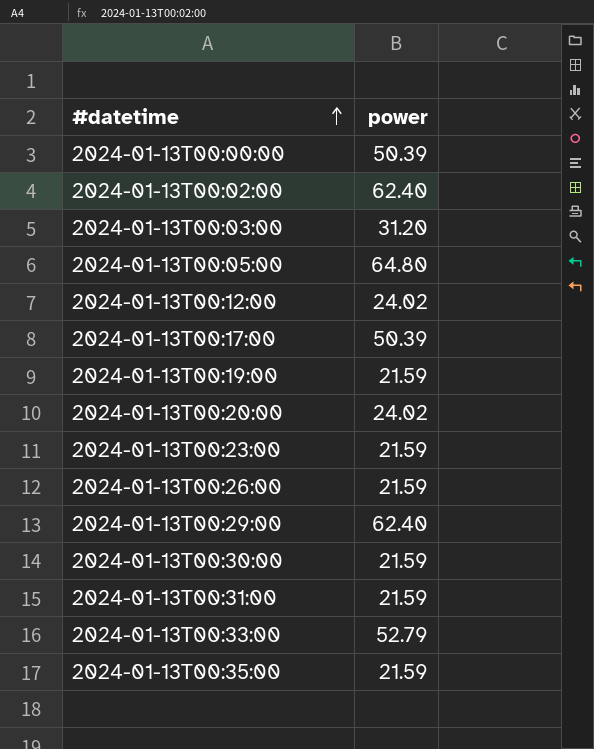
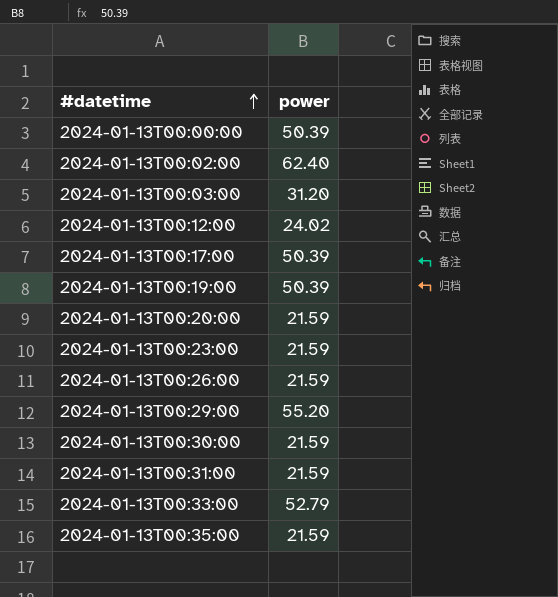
row 2024-01-13T00:05:00: 64.80 -> none
2024-01-13T00:19:00 | power: 21.59 -> 50.39
2024-01-13T00:20:00 | power: 24.02 -> 21.59
2024-01-13T00:29:00 | power: 62.40 -> 55.20

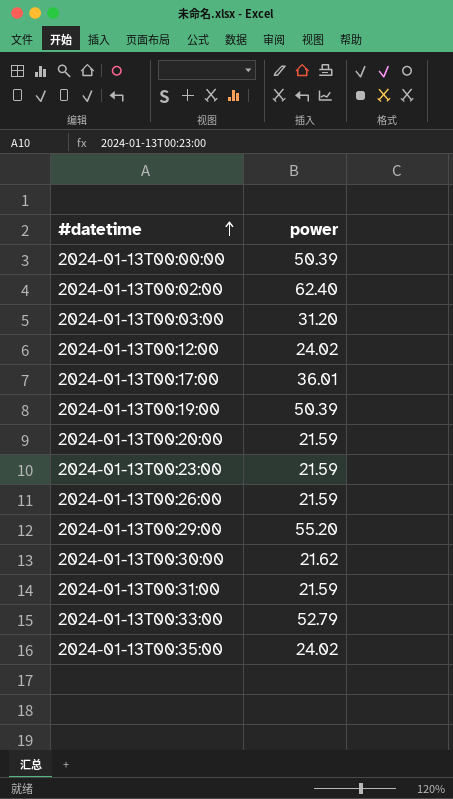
2024-01-13T00:17:00 | power: 50.39 -> 36.01
2024-01-13T00:30:00 | power: 21.59 -> 21.62
2024-01-13T00:35:00 | power: 21.59 -> 24.02

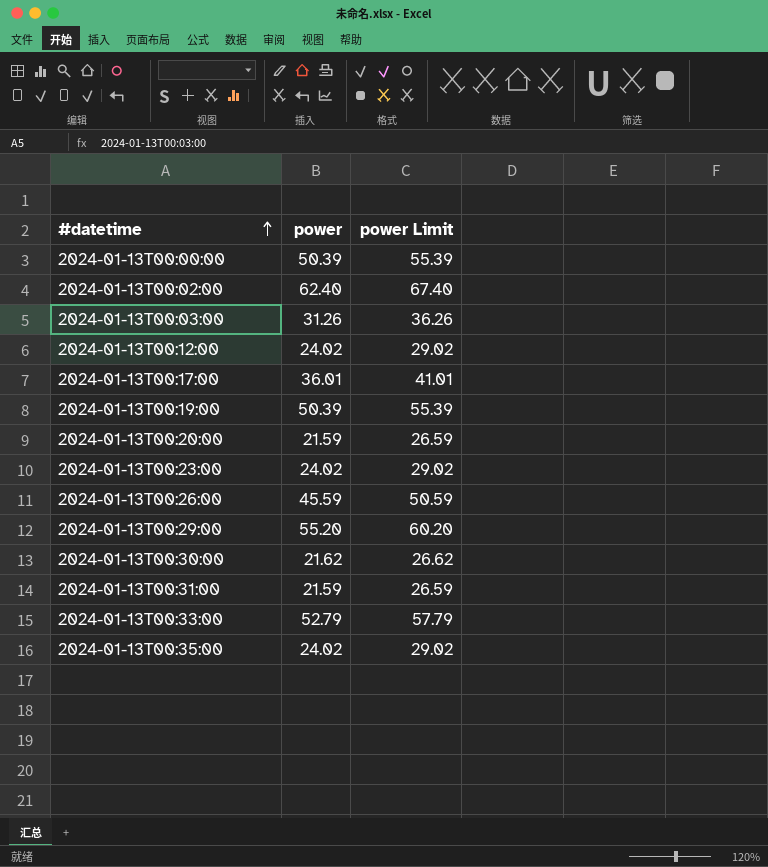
column power Limit | formula: none -> [power] + 5
2024-01-13T00:03:00 | power: 31.20 -> 31.26
2024-01-13T00:23:00 | power: 21.59 -> 24.02
2024-01-13T00:26:00 | power: 21.59 -> 45.59

